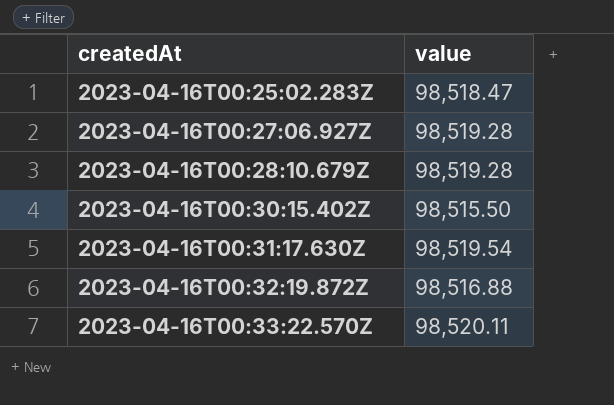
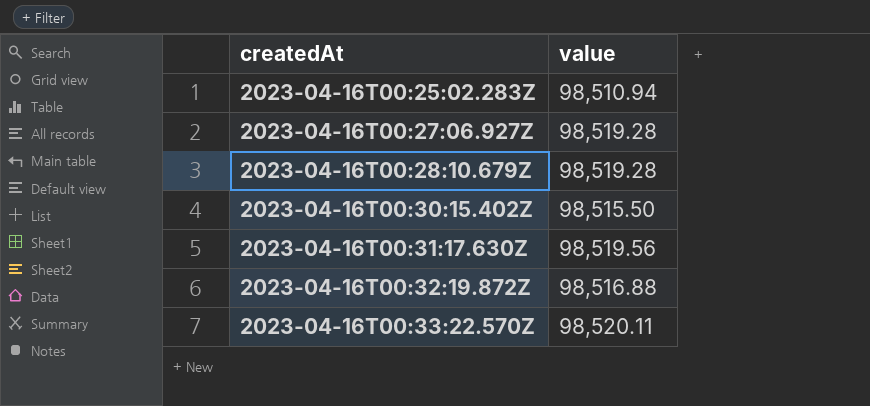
2023-04-16T00:25:02.283Z | value: 98,518.47 -> 98,510.94
2023-04-16T00:31:17.630Z | value: 98,519.54 -> 98,519.56

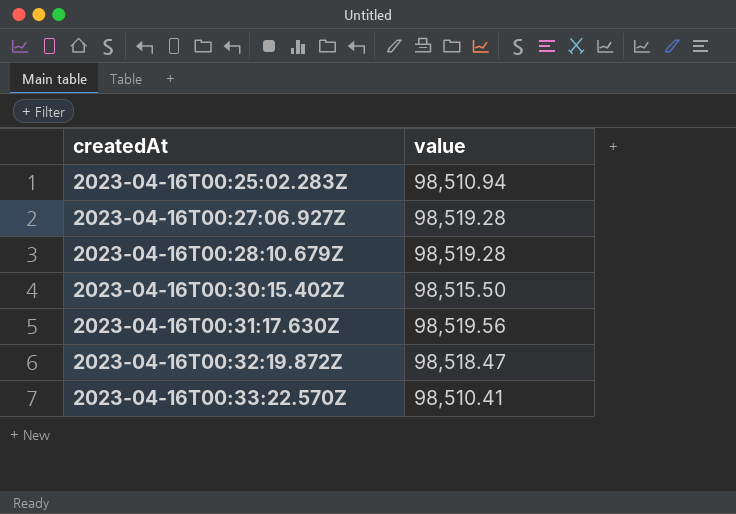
2023-04-16T00:32:19.872Z | value: 98,516.88 -> 98,518.47
2023-04-16T00:33:22.570Z | value: 98,520.11 -> 98,510.41

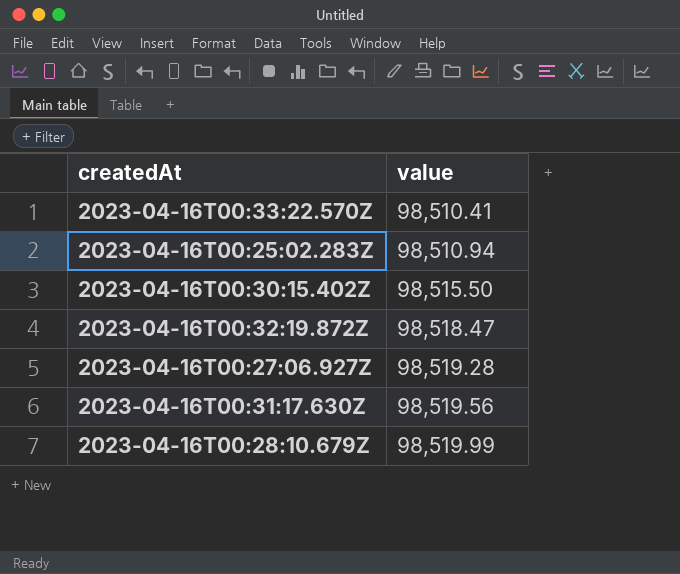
row order: createdAt ascending -> value ascending
2023-04-16T00:28:10.679Z | value: 98,519.28 -> 98,519.99

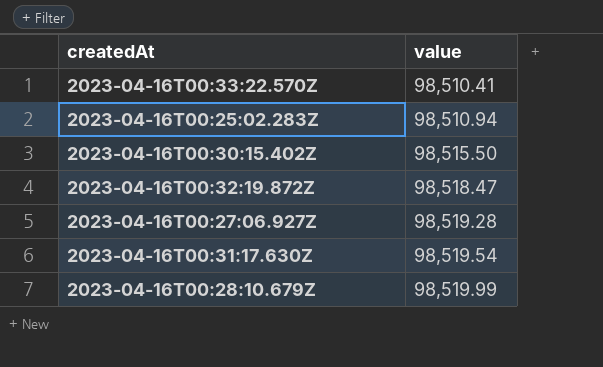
2023-04-16T00:31:17.630Z | value: 98,519.56 -> 98,519.54

